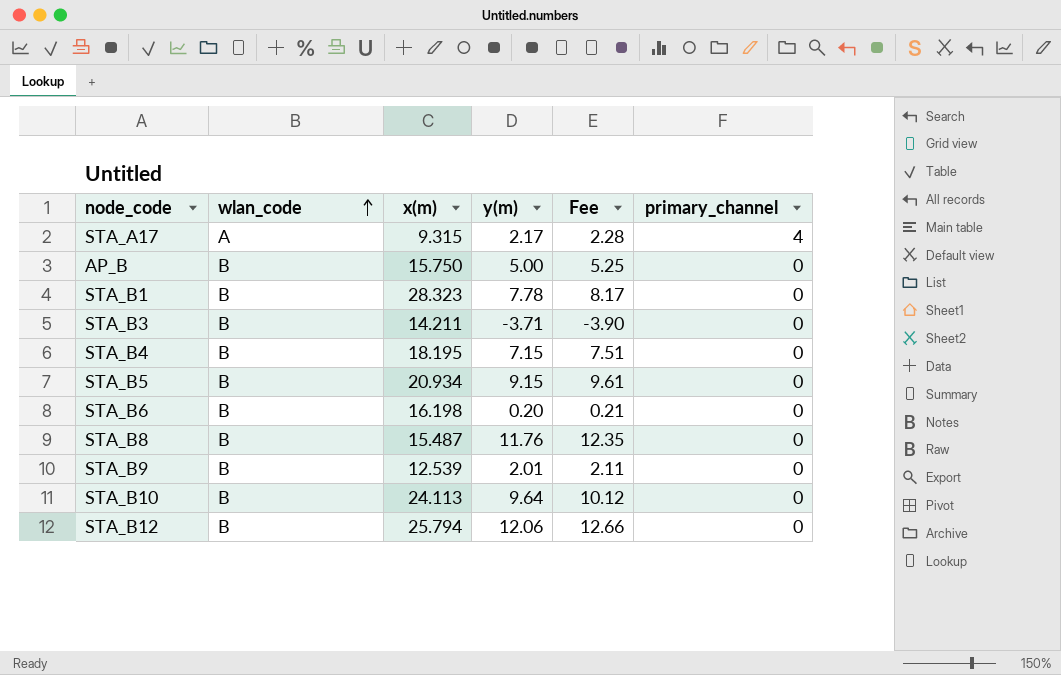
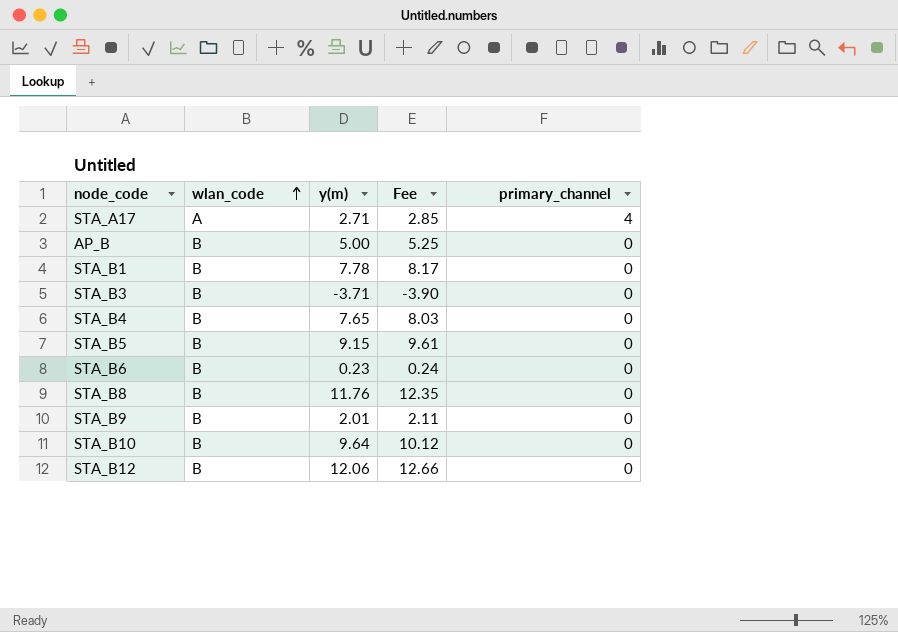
column x(m) | position: 3 -> none
STA_A17 | y(m): 2.17 -> 2.71
STA_A17 | Fee: 2.28 -> 2.85
STA_B4 | y(m): 7.15 -> 7.65
STA_B4 | Fee: 7.51 -> 8.03
STA_B6 | y(m): 0.20 -> 0.23
STA_B6 | Fee: 0.21 -> 0.24

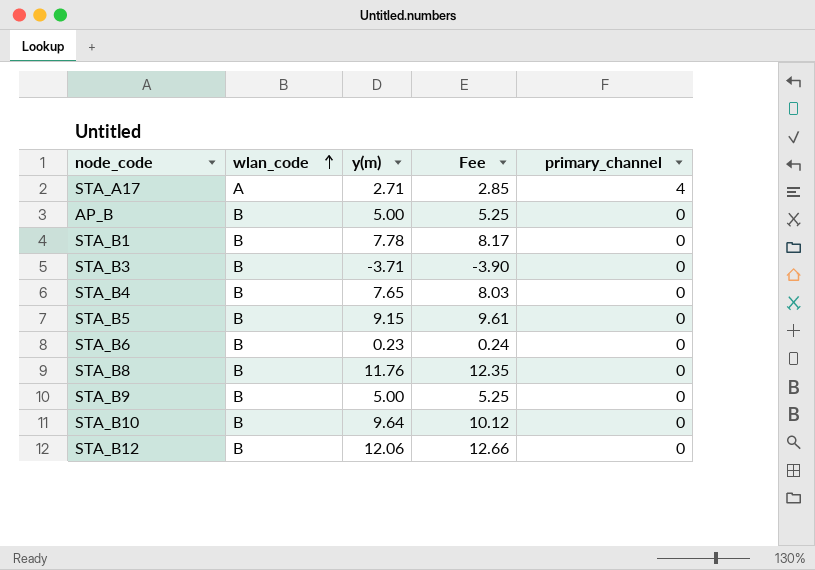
STA_B9 | y(m): 2.01 -> 5.00
STA_B9 | Fee: 2.11 -> 5.25

